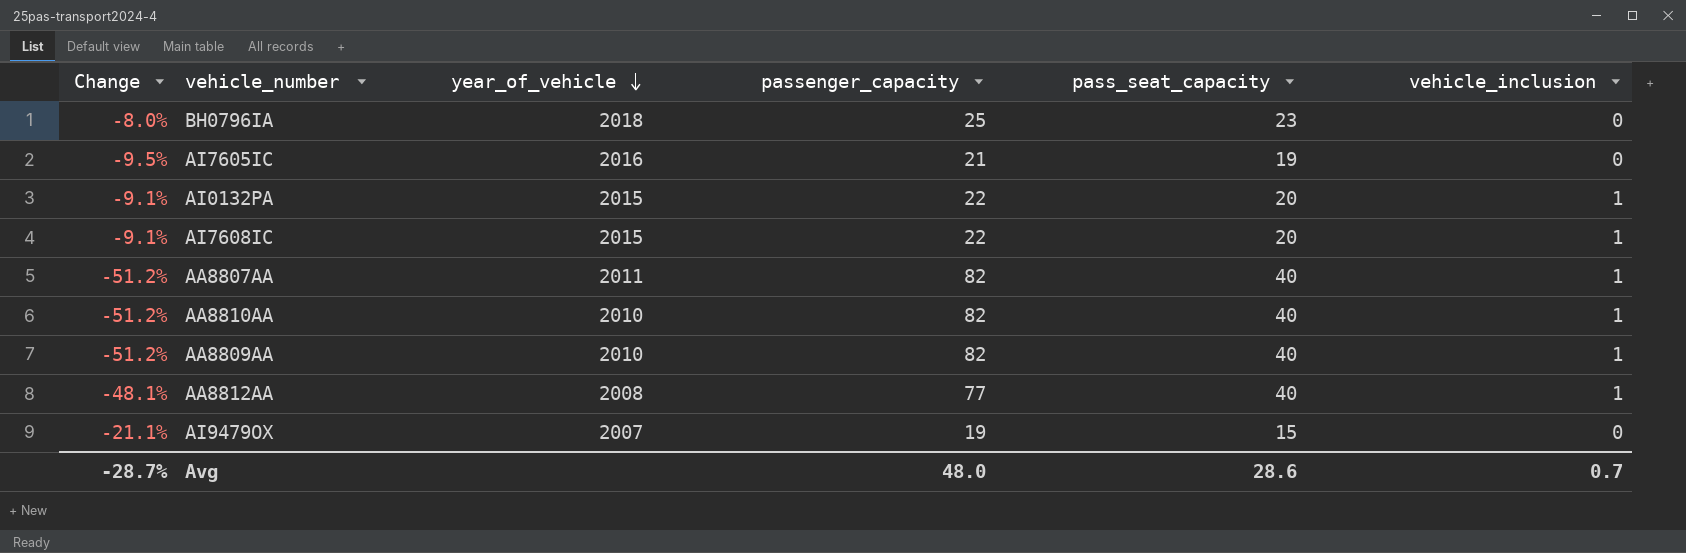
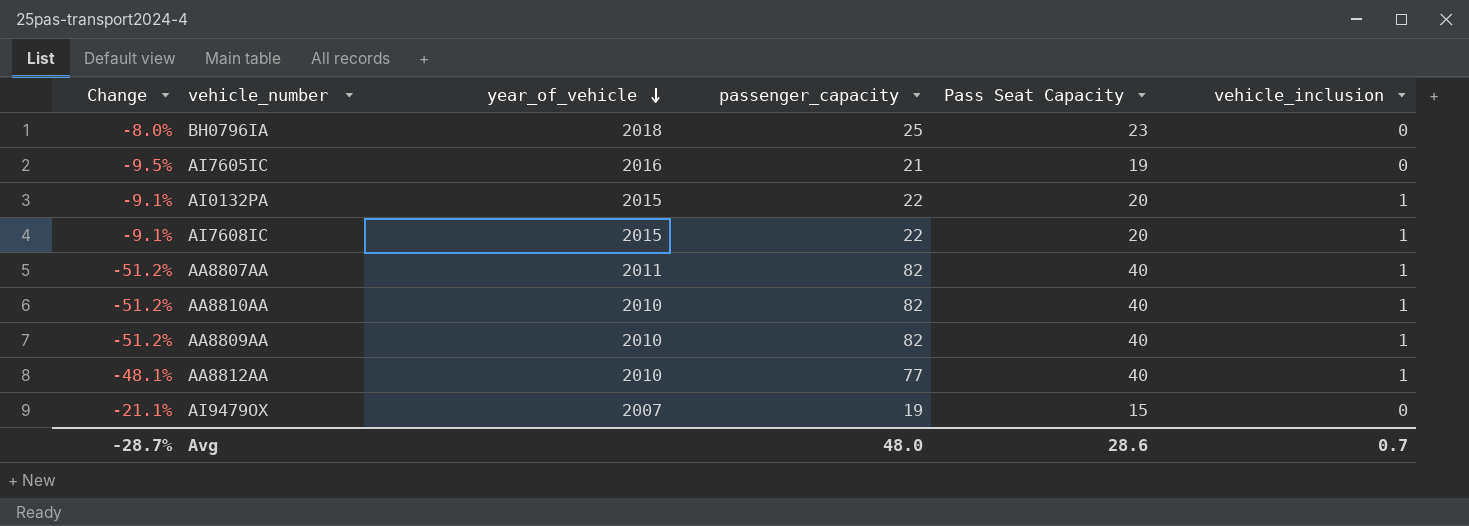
column name: pass_seat_capacity -> Pass Seat Capacity
AA8812AA | year_of_vehicle: 2008 -> 2010

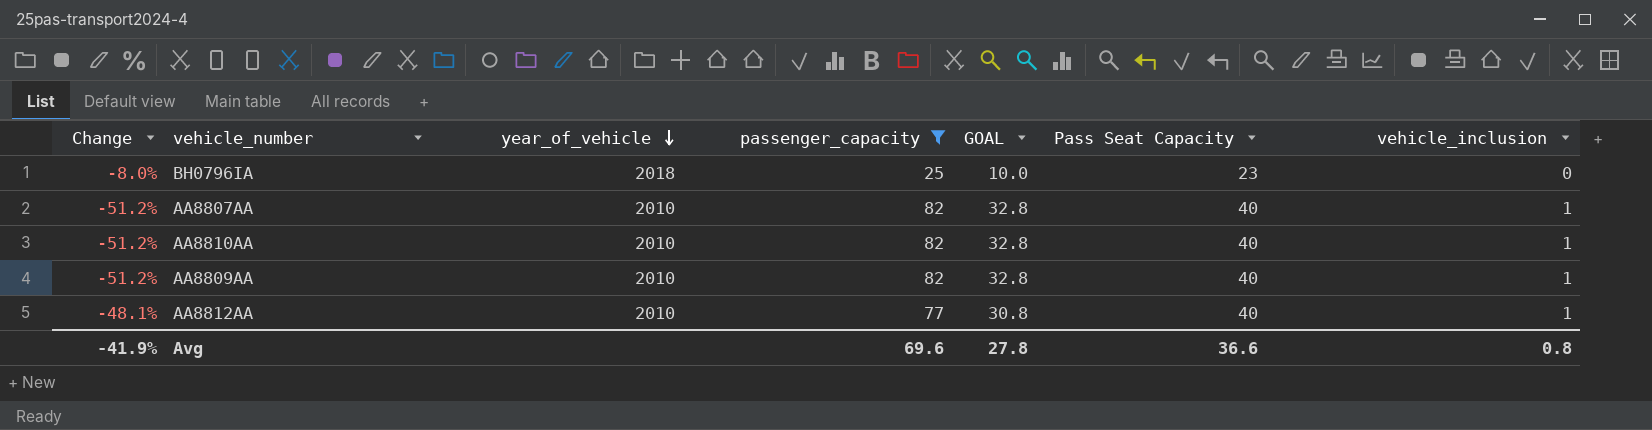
filter: none -> passenger_capacity >= 25
column GOAL | formula: none -> [passenger_capacity] * 0.4
AA8807AA | year_of_vehicle: 2011 -> 2010
Avg | Change: -28.7% -> -41.9%
Avg | passenger_capacity: 48.0 -> 69.6
Avg | Pass Seat Capacity: 28.6 -> 36.6
Avg | vehicle_inclusion: 0.7 -> 0.8

